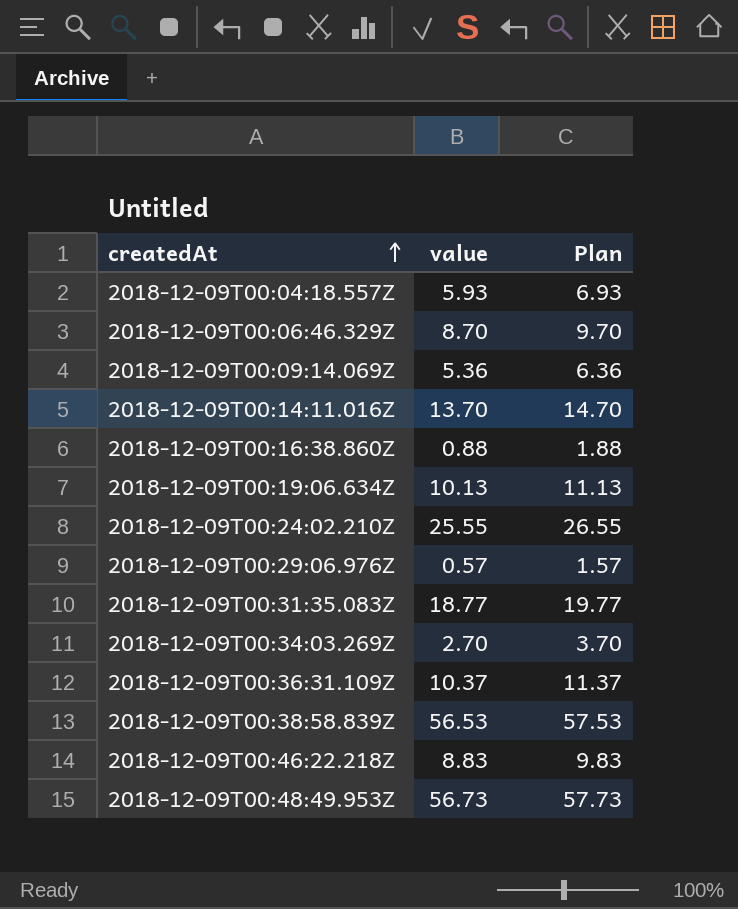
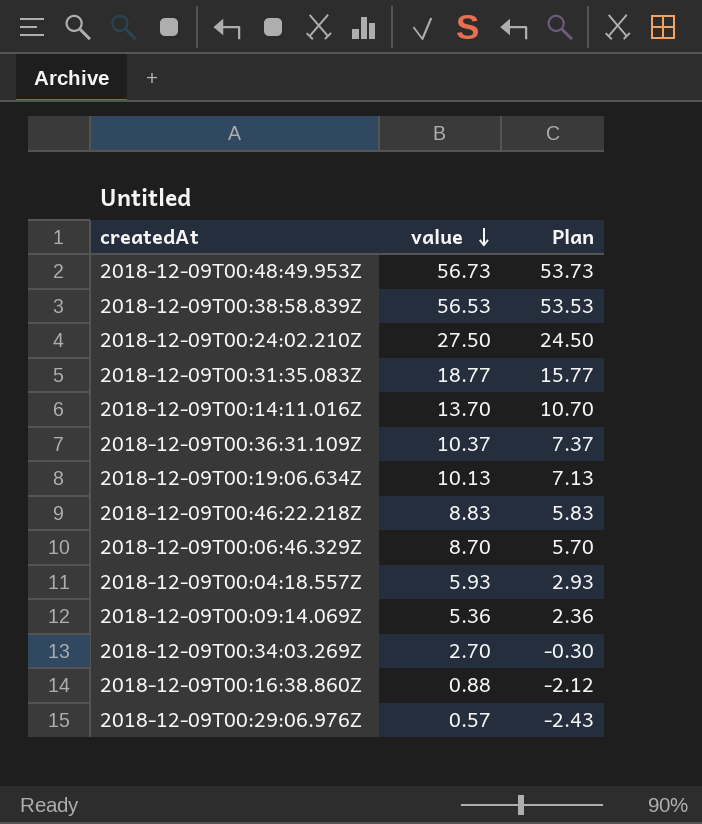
row order: createdAt ascending -> value descending
column Plan | formula: [value] + 1 -> [value] - 3
2018-12-09T00:24:02.210Z | value: 25.55 -> 27.50

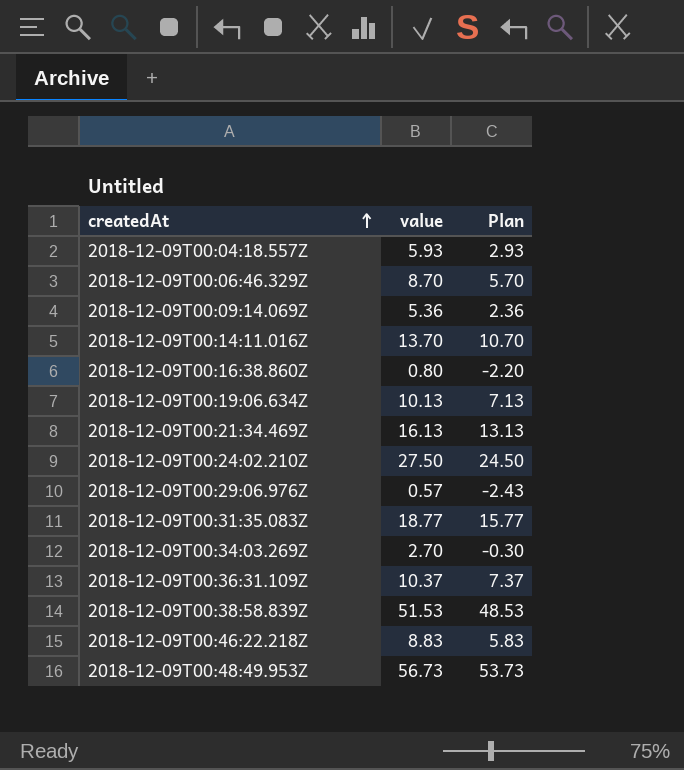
row order: value descending -> createdAt ascending
2018-12-09T00:16:38.860Z | value: 0.88 -> 0.80
2018-12-09T00:16:38.860Z | Plan: -2.12 -> -2.20
row 2018-12-09T00:21:34.469Z: none -> 16.13 | 13.13
2018-12-09T00:38:58.839Z | value: 56.53 -> 51.53
2018-12-09T00:38:58.839Z | Plan: 53.53 -> 48.53

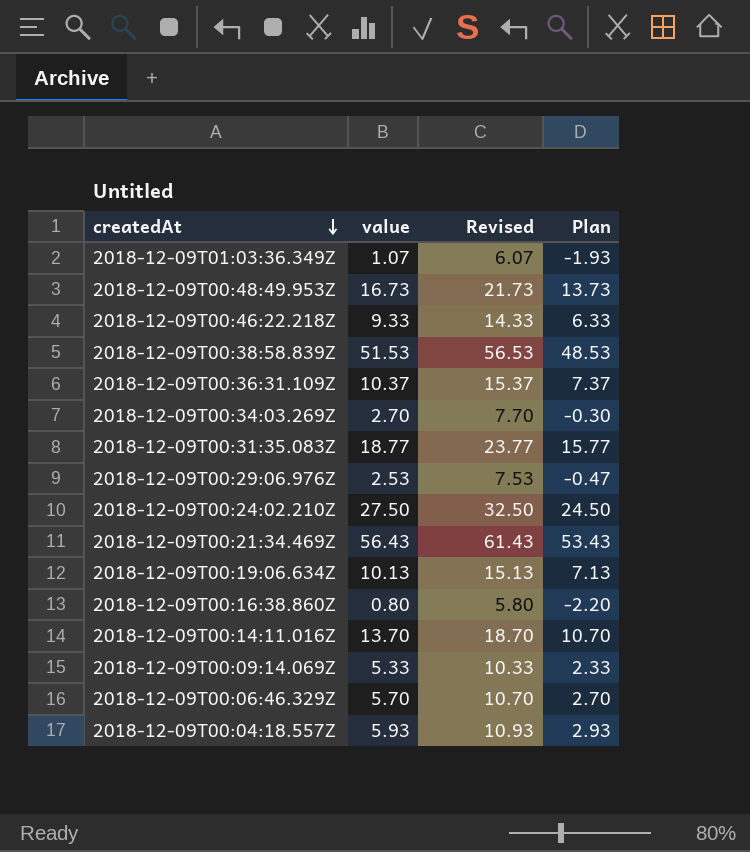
row order: createdAt ascending -> createdAt descending
column Revised | formula: none -> [value] + 5
row 2018-12-09T01:03:36.349Z: none -> 1.07 | 6.07 | -1.93
2018-12-09T00:48:49.953Z | value: 56.73 -> 16.73
2018-12-09T00:48:49.953Z | Plan: 53.73 -> 13.73
2018-12-09T00:46:22.218Z | value: 8.83 -> 9.33
2018-12-09T00:46:22.218Z | Plan: 5.83 -> 6.33
2018-12-09T00:29:06.976Z | value: 0.57 -> 2.53
2018-12-09T00:29:06.976Z | Plan: -2.43 -> -0.47
2018-12-09T00:21:34.469Z | value: 16.13 -> 56.43
2018-12-09T00:21:34.469Z | Plan: 13.13 -> 53.43
2018-12-09T00:09:14.069Z | value: 5.36 -> 5.33
2018-12-09T00:09:14.069Z | Plan: 2.36 -> 2.33
2018-12-09T00:06:46.329Z | value: 8.70 -> 5.70
2018-12-09T00:06:46.329Z | Plan: 5.70 -> 2.70

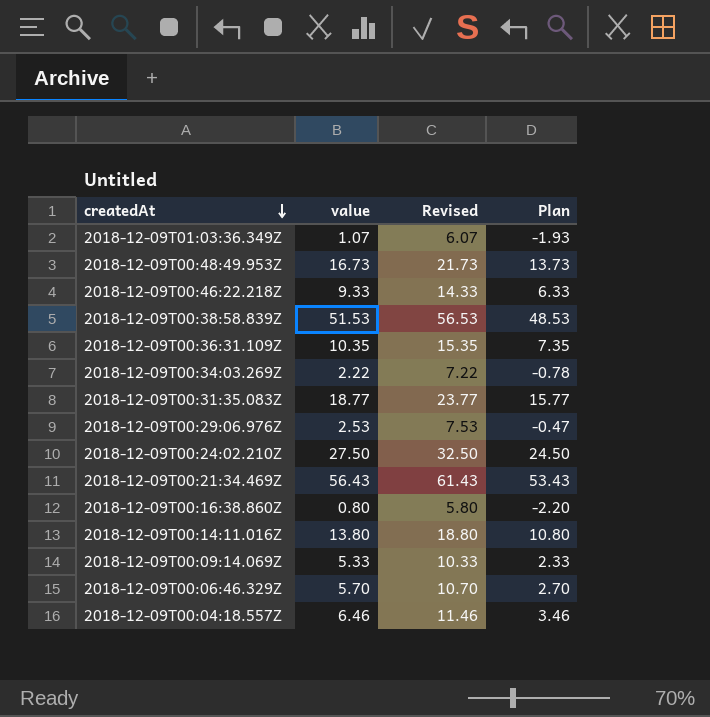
row 2018-12-09T00:19:06.634Z: 10.13 | 15.13 | 7.13 -> none
2018-12-09T00:36:31.109Z | value: 10.37 -> 10.35
2018-12-09T00:36:31.109Z | Revised: 15.37 -> 15.35
2018-12-09T00:36:31.109Z | Plan: 7.37 -> 7.35
2018-12-09T00:34:03.269Z | value: 2.70 -> 2.22
2018-12-09T00:34:03.269Z | Revised: 7.70 -> 7.22
2018-12-09T00:34:03.269Z | Plan: -0.30 -> -0.78
2018-12-09T00:14:11.016Z | value: 13.70 -> 13.80
2018-12-09T00:14:11.016Z | Revised: 18.70 -> 18.80
2018-12-09T00:14:11.016Z | Plan: 10.70 -> 10.80
2018-12-09T00:04:18.557Z | value: 5.93 -> 6.46
2018-12-09T00:04:18.557Z | Revised: 10.93 -> 11.46
2018-12-09T00:04:18.557Z | Plan: 2.93 -> 3.46

